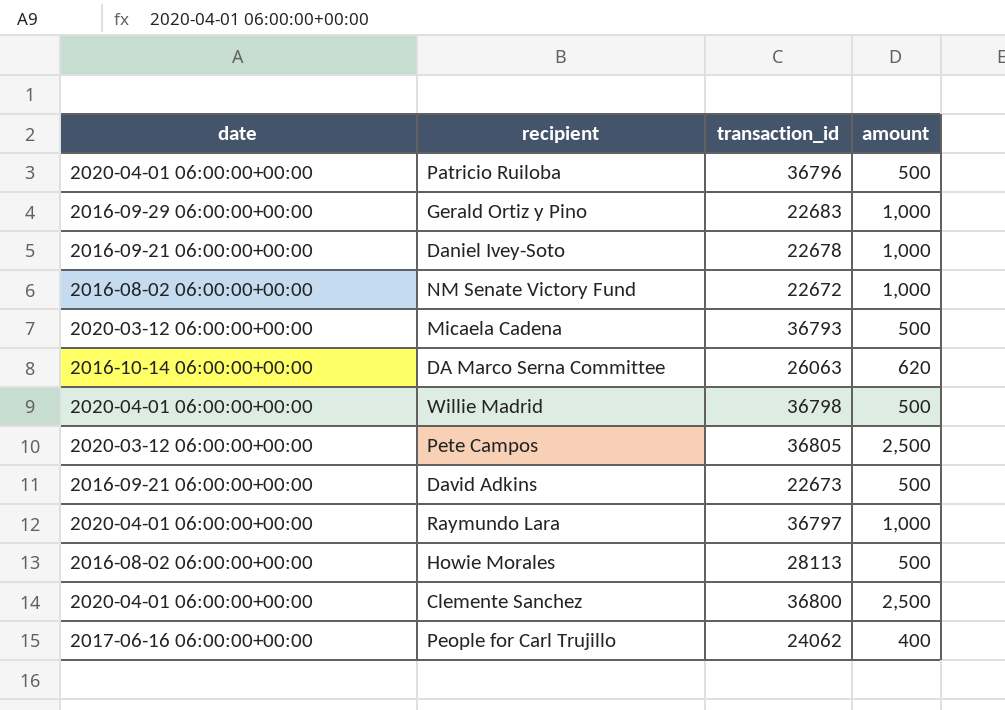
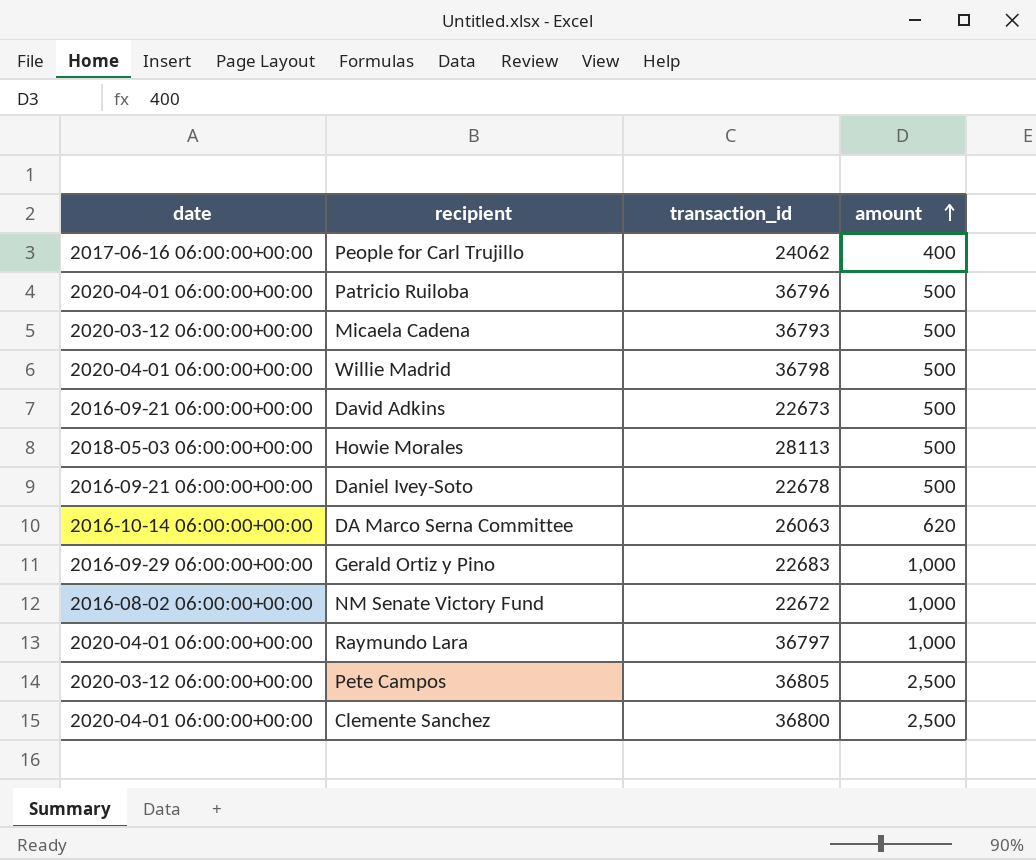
row order: none -> amount ascending
Howie Morales | date: 2016-08-02 06:00:00+00:00 -> 2018-05-03 06:00:00+00:00
Daniel Ivey-Soto | amount: 1,000 -> 500

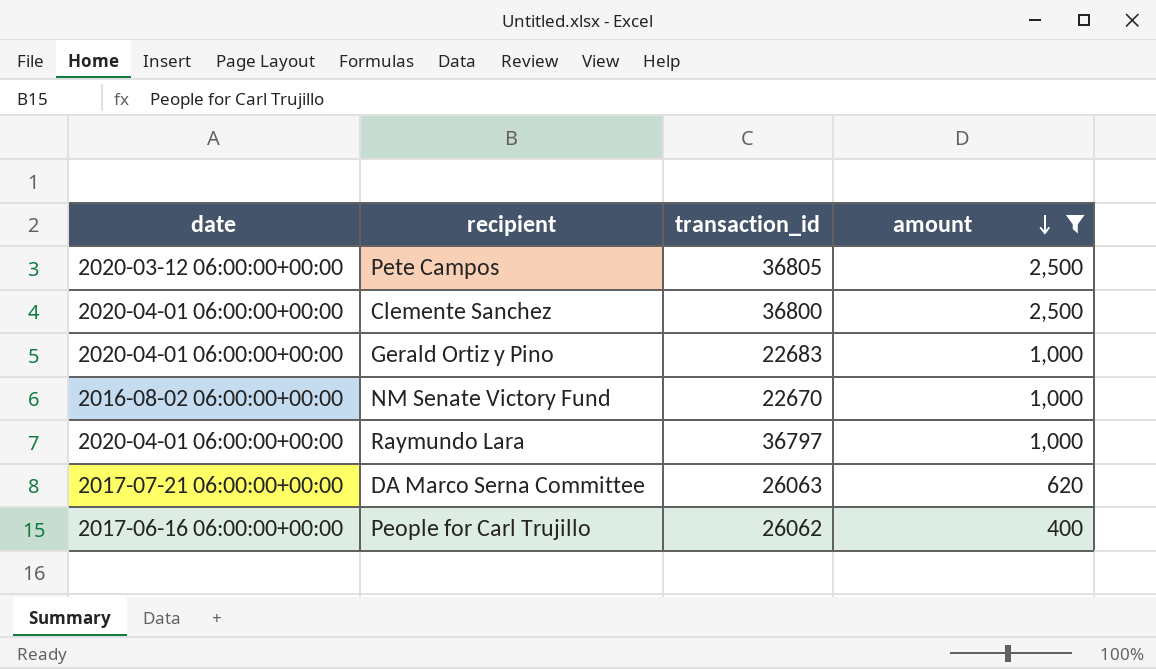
filter: none -> amount != 500
row order: amount ascending -> amount descending
Gerald Ortiz y Pino | date: 2016-09-29 06:00:00+00:00 -> 2020-04-01 06:00:00+00:00
NM Senate Victory Fund | transaction_id: 22672 -> 22670
DA Marco Serna Committee | date: 2016-10-14 06:00:00+00:00 -> 2017-07-21 06:00:00+00:00
People for Carl Trujillo | transaction_id: 24062 -> 26062

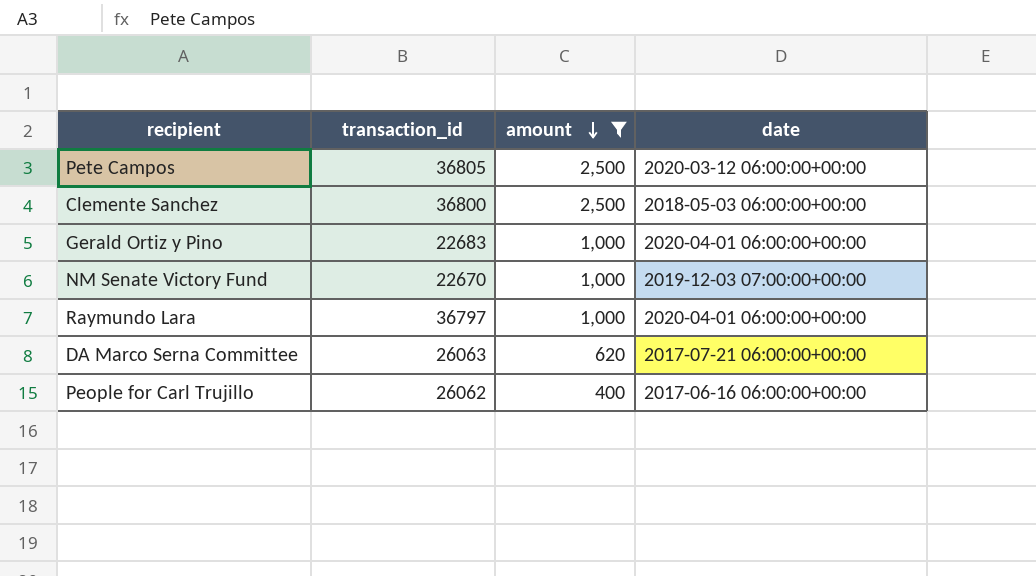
column date | position: 1 -> 4
Clemente Sanchez | date: 2020-04-01 06:00:00+00:00 -> 2018-05-03 06:00:00+00:00
NM Senate Victory Fund | date: 2016-08-02 06:00:00+00:00 -> 2019-12-03 07:00:00+00:00

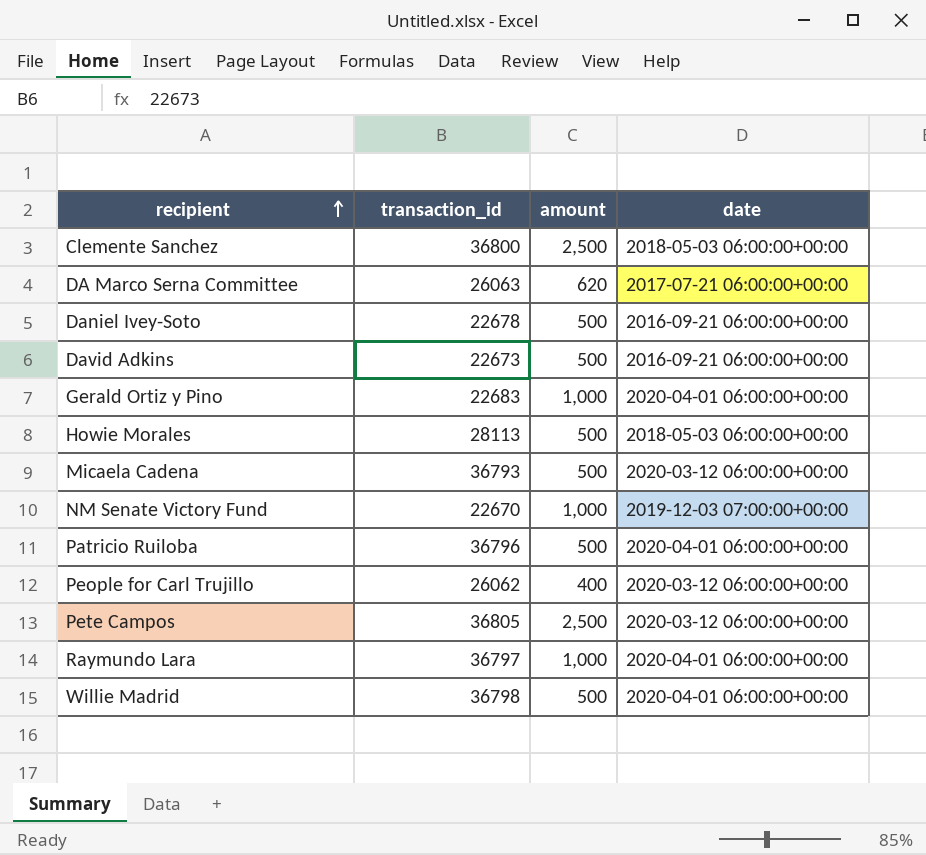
filter: amount != 500 -> none
row order: amount descending -> recipient ascending
People for Carl Trujillo | date: 2017-06-16 06:00:00+00:00 -> 2020-03-12 06:00:00+00:00

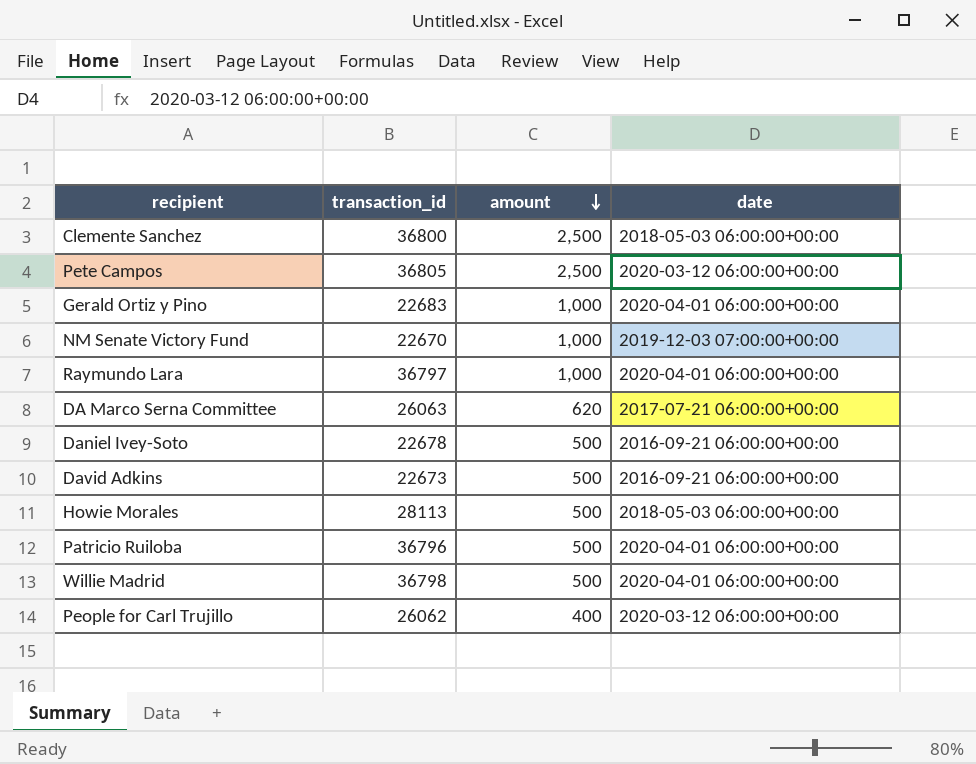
row order: recipient ascending -> amount descending
row Micaela Cadena: 36793 | 500 | 2020-03-12 06:00:00+00:00 -> none

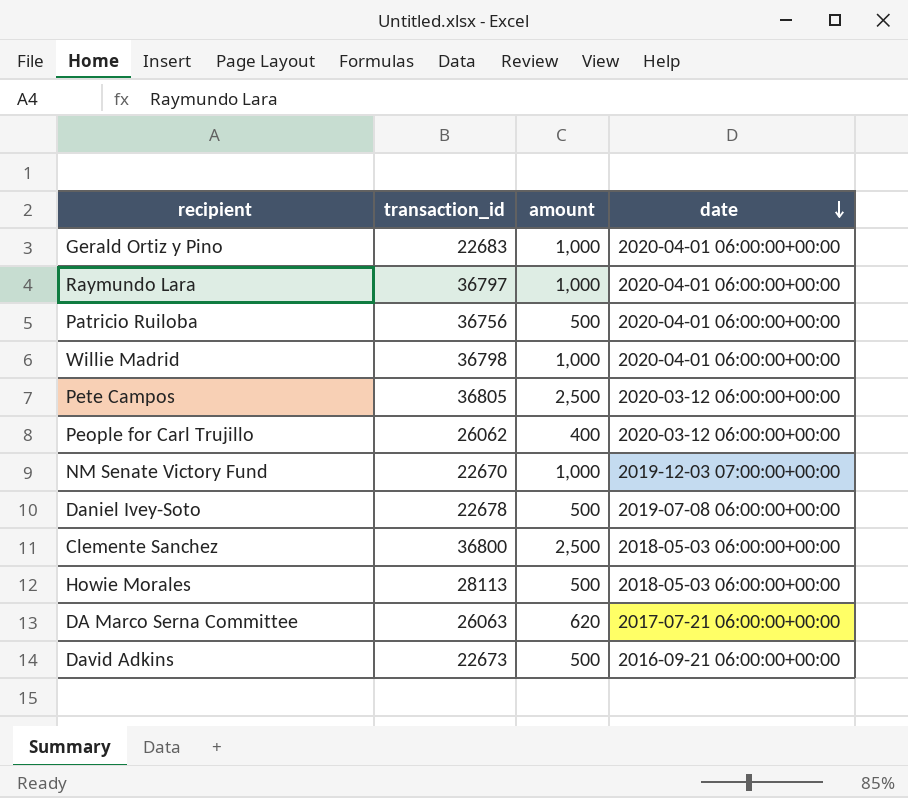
row order: amount descending -> date descending
Patricio Ruiloba | transaction_id: 36796 -> 36756
Willie Madrid | amount: 500 -> 1,000
Daniel Ivey-Soto | date: 2016-09-21 06:00:00+00:00 -> 2019-07-08 06:00:00+00:00

